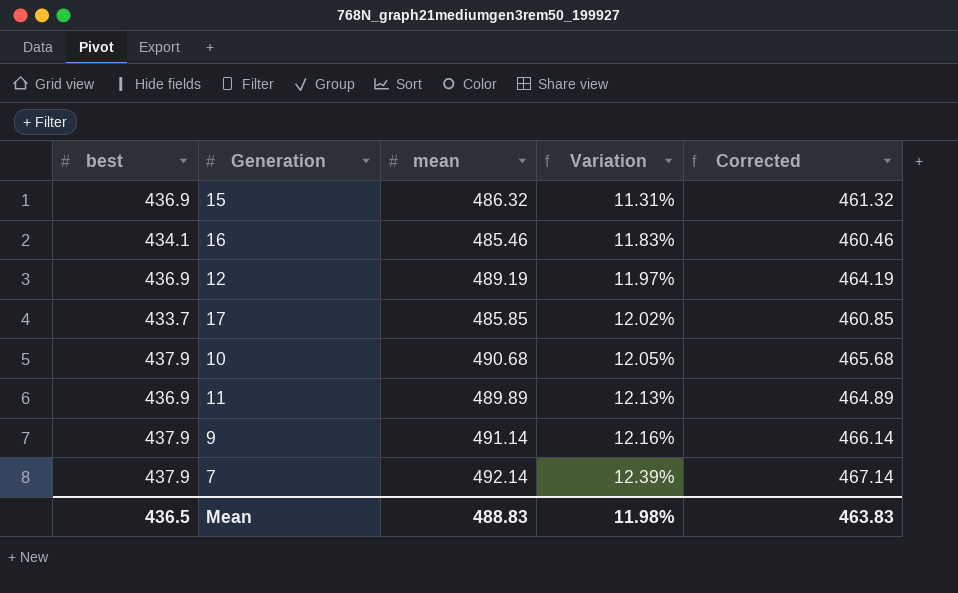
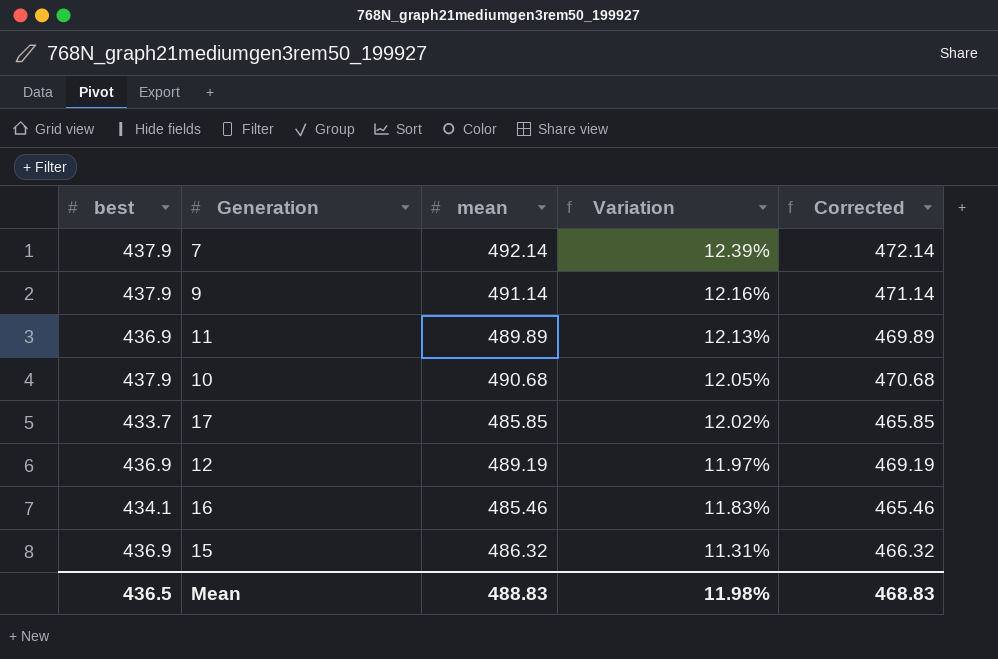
row order: Variation ascending -> Variation descending
column Corrected | formula: [mean] - 25 -> [mean] - 20
Mean | Corrected: 463.83 -> 468.83

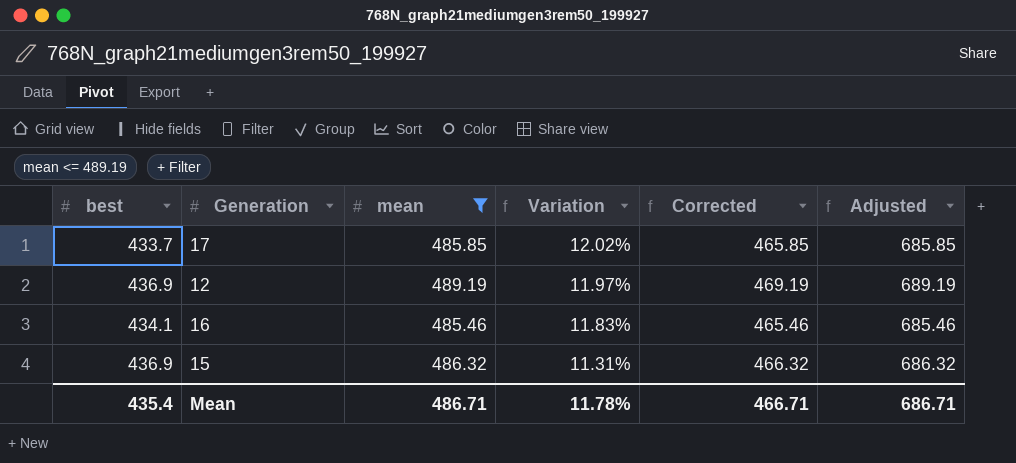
filter: none -> mean <= 489.19
column Adjusted | formula: none -> [mean] + 200
Mean | best: 436.5 -> 435.4
Mean | mean: 488.83 -> 486.71
Mean | Variation: 11.98% -> 11.78%
Mean | Corrected: 468.83 -> 466.71

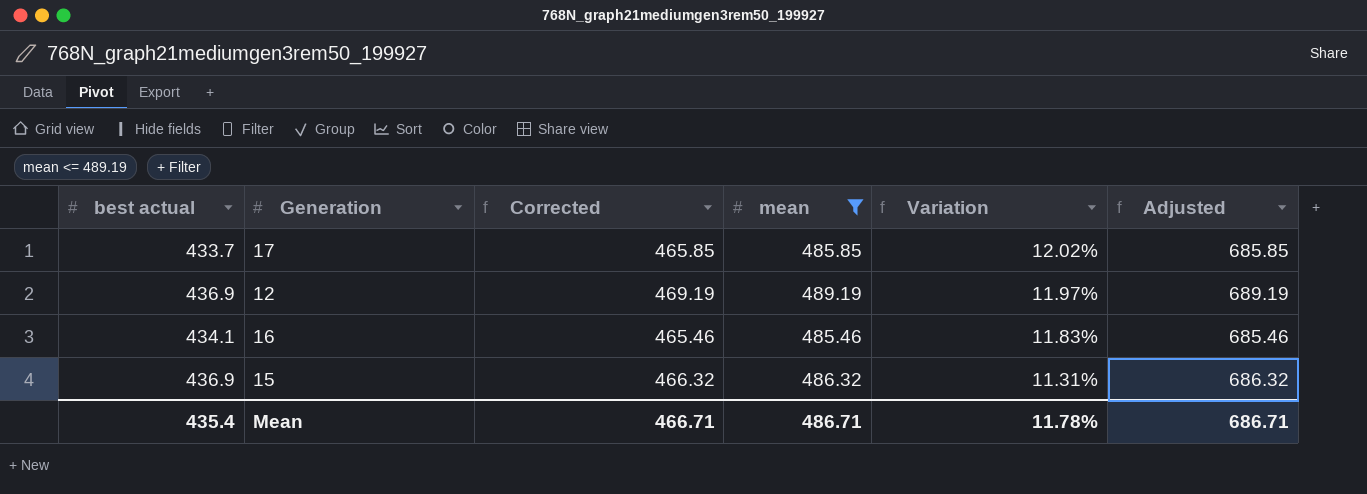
column name: best -> best actual
column Corrected | position: 5 -> 3

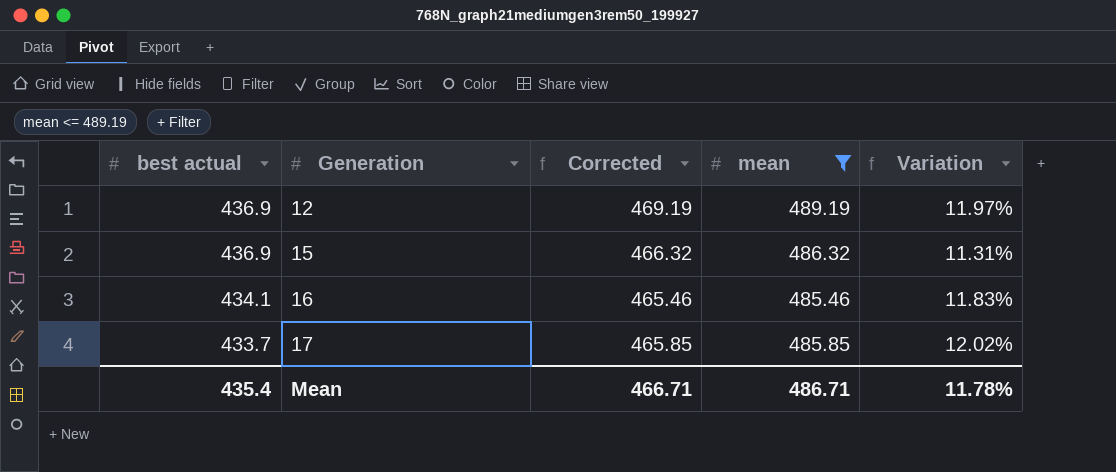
row order: Variation descending -> best actual descending
column Adjusted | formula: [mean] + 200 -> none

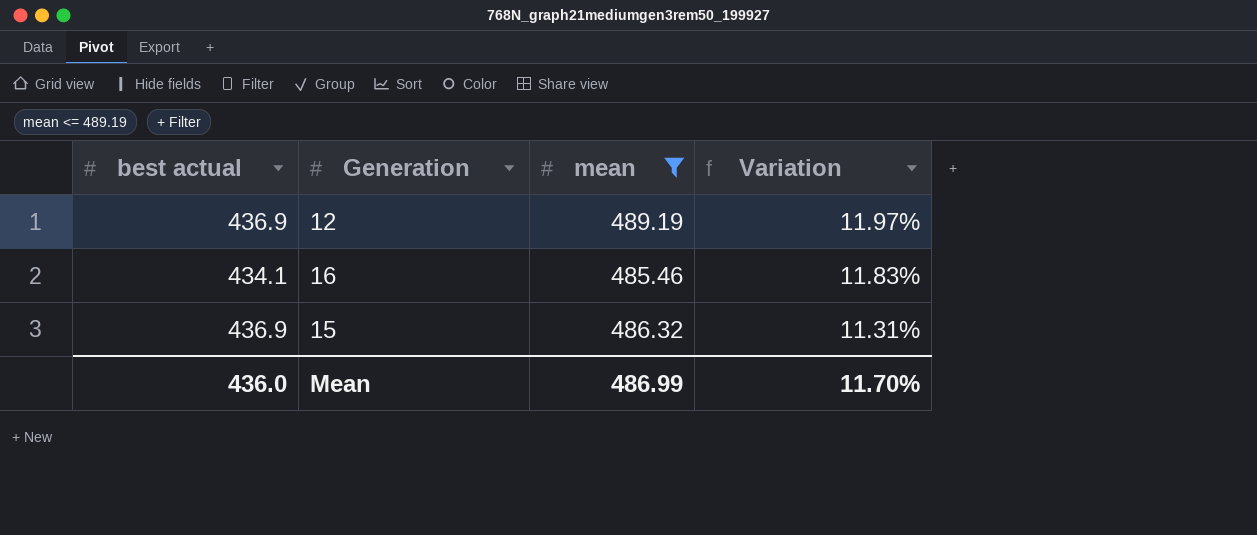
row order: best actual descending -> Variation descending
column Corrected | formula: [mean] - 20 -> none
row 17: 433.7 | 465.85 | 485.85 | 12.02% -> none
Mean | best actual: 435.4 -> 436.0
Mean | mean: 486.71 -> 486.99
Mean | Variation: 11.78% -> 11.70%

